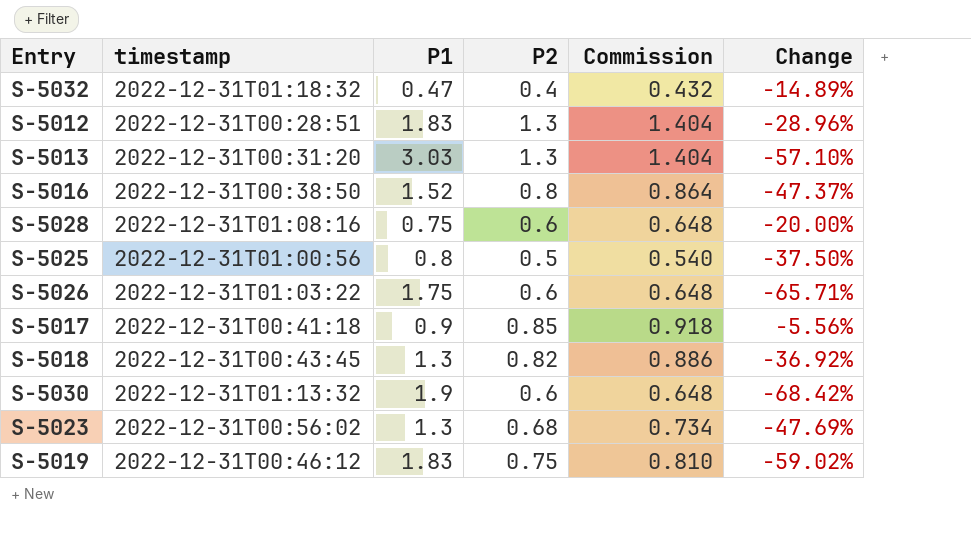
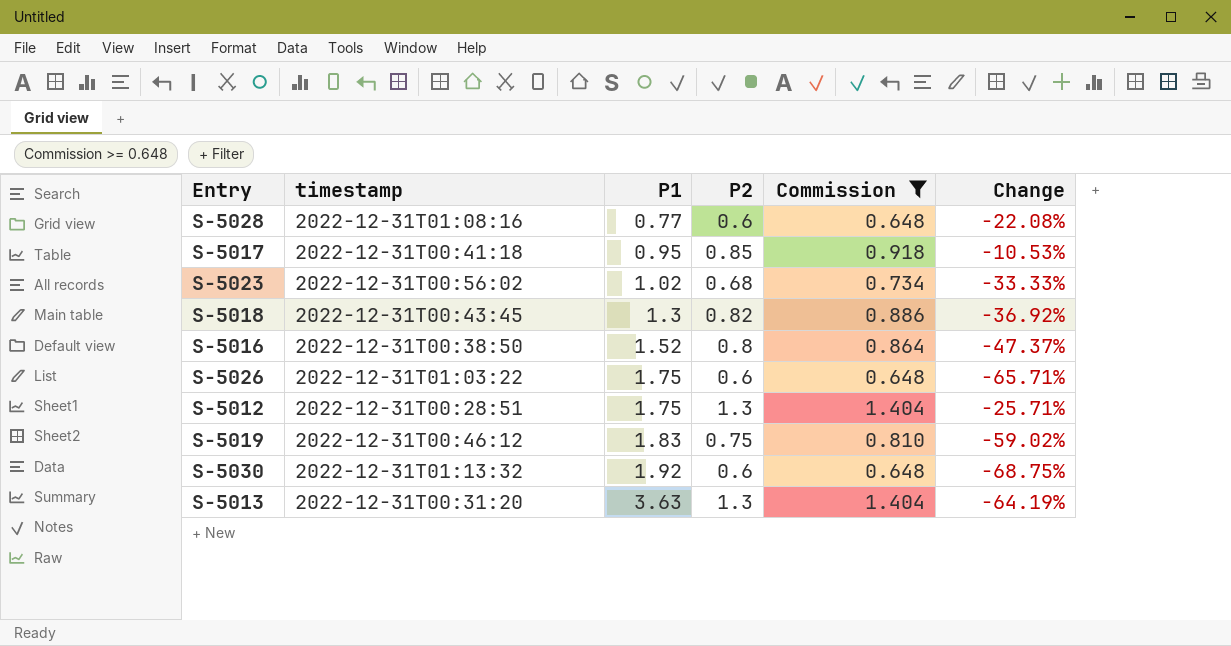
filter: none -> Commission >= 0.648
row order: none -> P1 ascending
S-5028 | P1: 0.75 -> 0.77
S-5028 | Change: -20.00% -> -22.08%
S-5017 | P1: 0.9 -> 0.95
S-5017 | Change: -5.56% -> -10.53%
S-5023 | P1: 1.3 -> 1.02
S-5023 | Change: -47.69% -> -33.33%
S-5012 | P1: 1.83 -> 1.75
S-5012 | Change: -28.96% -> -25.71%
S-5030 | P1: 1.9 -> 1.92
S-5030 | Change: -68.42% -> -68.75%
S-5013 | P1: 3.03 -> 3.63
S-5013 | Change: -57.10% -> -64.19%

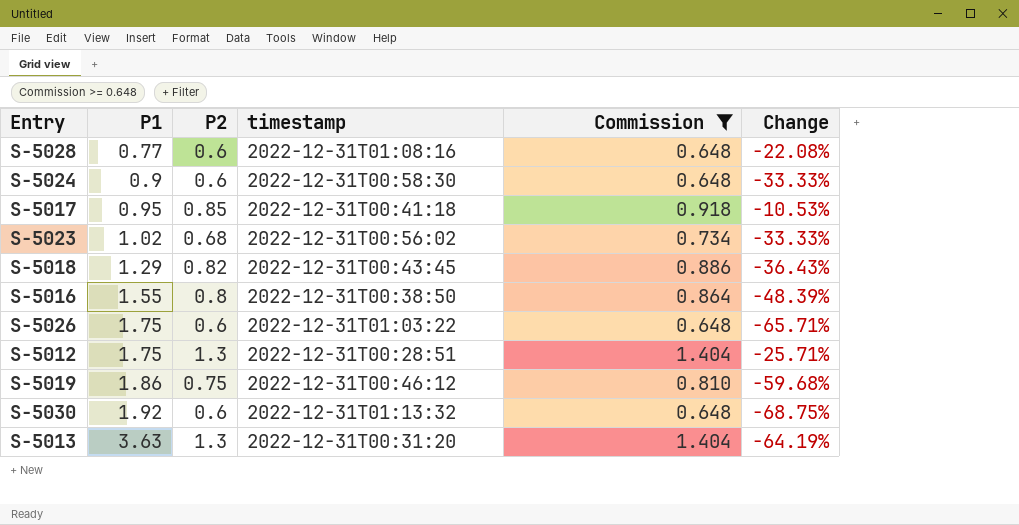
column timestamp | position: 2 -> 4
row S-5024: none -> 0.9 | 0.6 | 2022-12-31T00:58:30 | 0.648 | -33.33%
S-5018 | P1: 1.3 -> 1.29
S-5018 | Change: -36.92% -> -36.43%
S-5016 | P1: 1.52 -> 1.55
S-5016 | Change: -47.37% -> -48.39%
S-5019 | P1: 1.83 -> 1.86
S-5019 | Change: -59.02% -> -59.68%

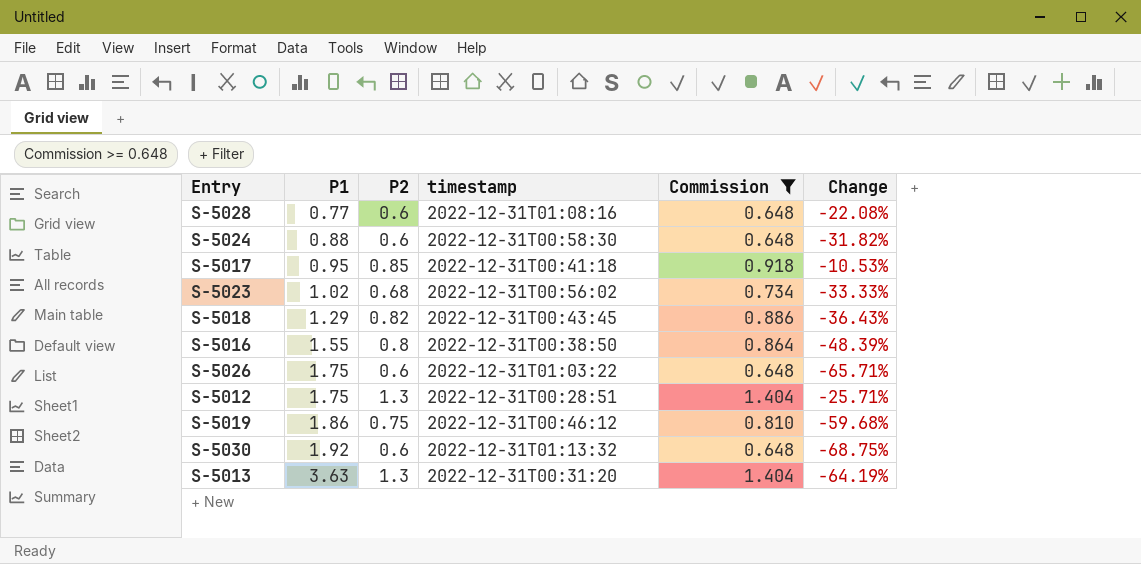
S-5024 | P1: 0.9 -> 0.88
S-5024 | Change: -33.33% -> -31.82%

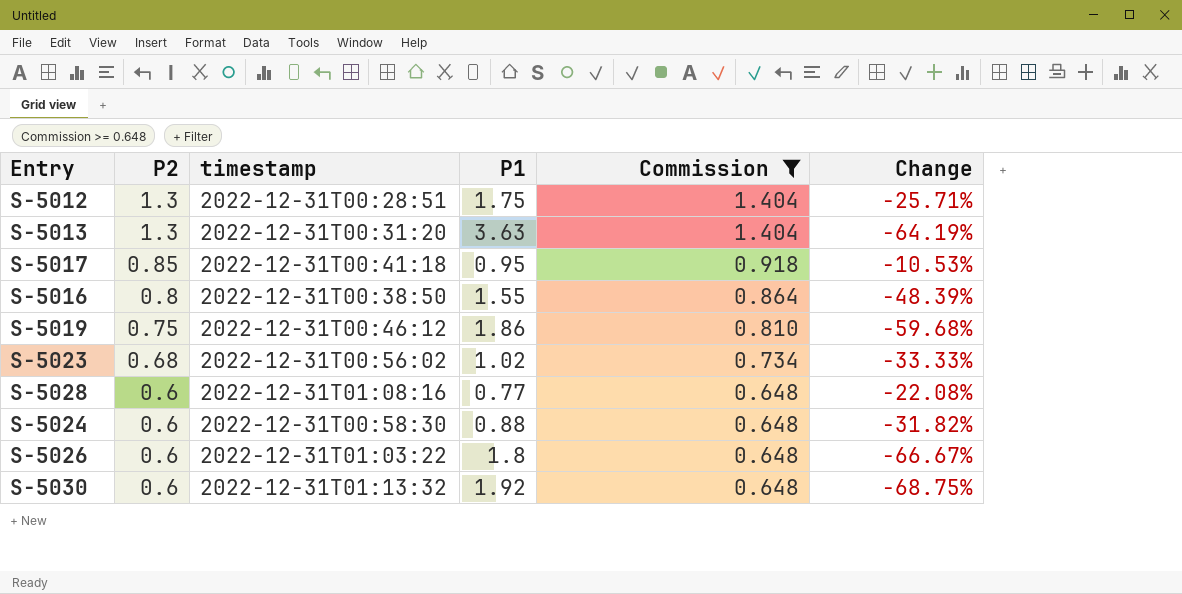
row order: P1 ascending -> P2 descending
column P1 | position: 2 -> 4
row S-5018: 1.29 | 0.82 | 2022-12-31T00:43:45 | 0.886 | -36.43% -> none
S-5026 | P1: 1.75 -> 1.8
S-5026 | Change: -65.71% -> -66.67%

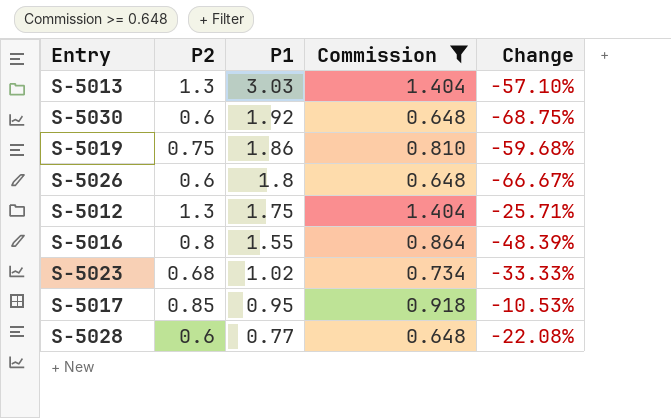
row order: P2 descending -> P1 descending
column timestamp | position: 3 -> none
row S-5024: 0.6 | 2022-12-31T00:58:30 | 0.88 | 0.648 | -31.82% -> none
S-5013 | P1: 3.63 -> 3.03
S-5013 | Change: -64.19% -> -57.10%

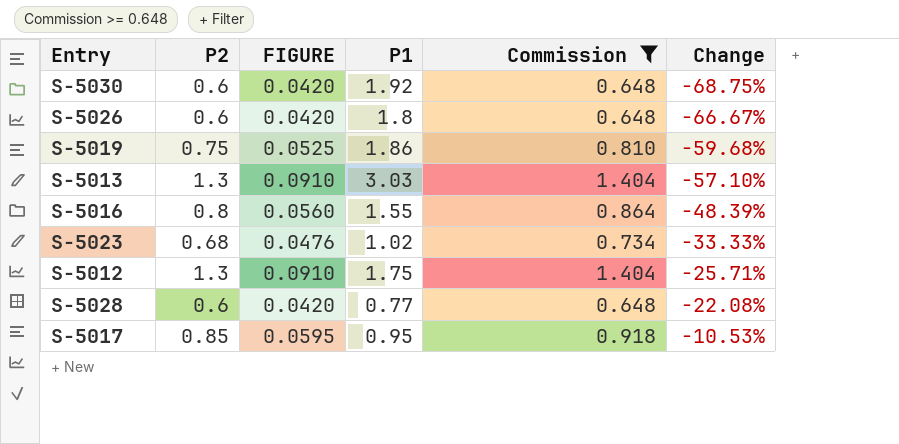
row order: P1 descending -> Change ascending
column FIGURE | formula: none -> [P2] * 0.07

